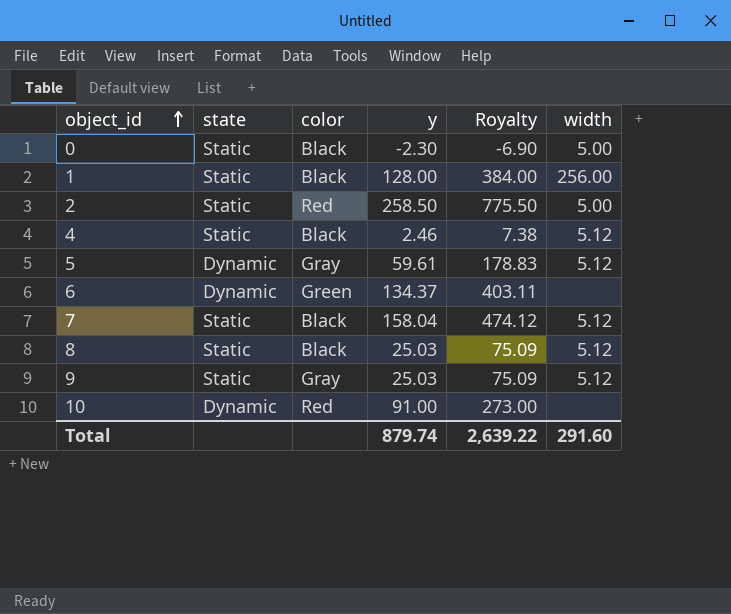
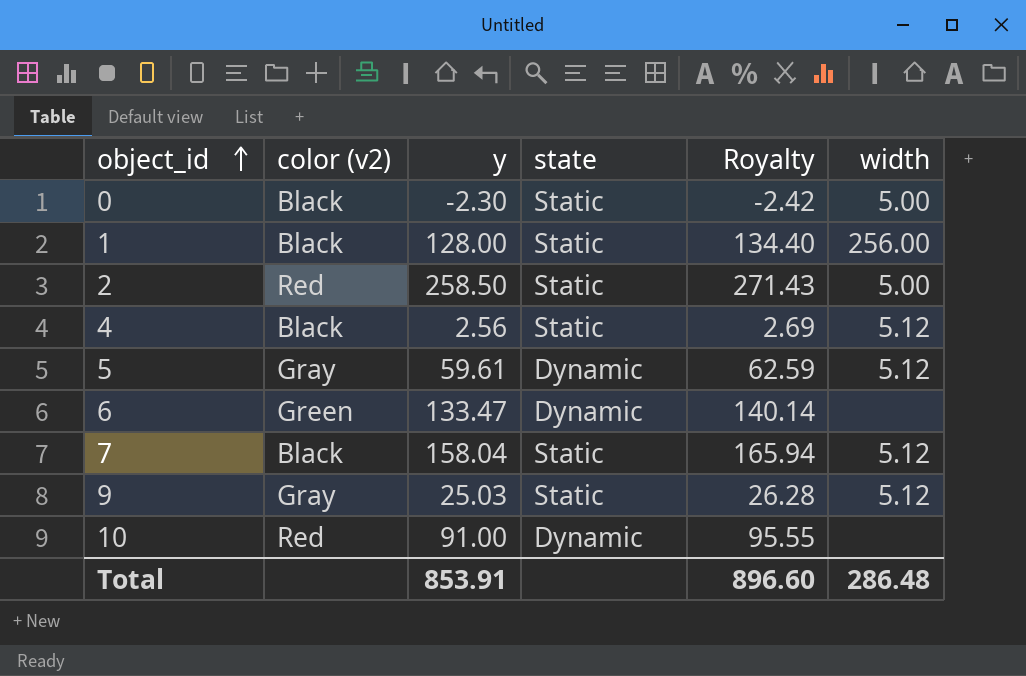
column name: color -> color (v2)
column state | position: 2 -> 4
column Royalty | formula: [y] * 3 -> [y] * 1.05
row 8: Static | Black | 25.03 | 75.09 | 5.12 -> none
4 | y: 2.46 -> 2.56
6 | y: 134.37 -> 133.47
Total | y: 879.74 -> 853.91
Total | Royalty: 2,639.22 -> 896.60
Total | width: 291.60 -> 286.48

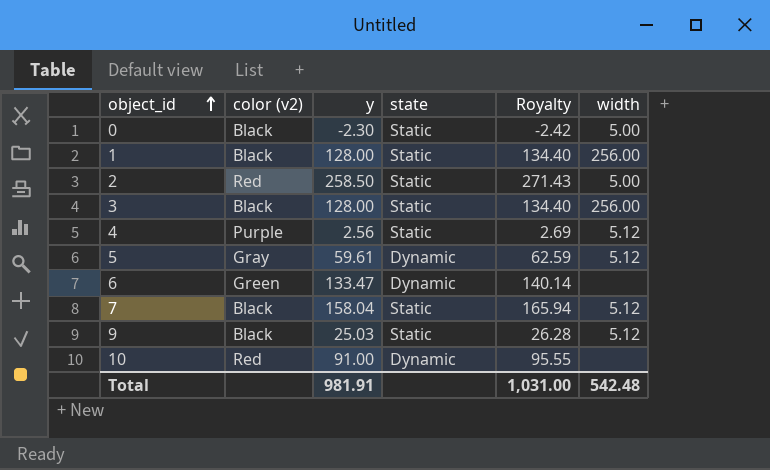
row 3: none -> Black | 128.00 | Static | 134.40 | 256.00
4 | color (v2): Black -> Purple
9 | color (v2): Gray -> Black
Total | y: 853.91 -> 981.91
Total | Royalty: 896.60 -> 1,031.00
Total | width: 286.48 -> 542.48

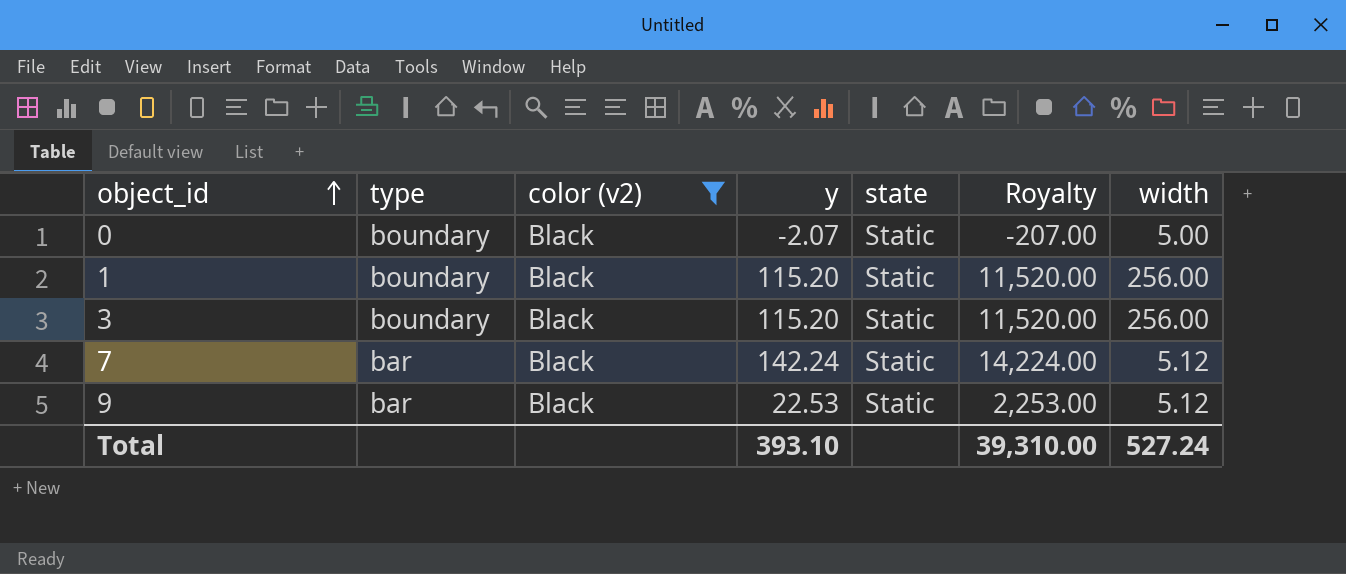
filter: none -> color (v2) = Black
column type | position: none -> 2
column Royalty | formula: [y] * 1.05 -> [y] * 100
0 | y: -2.30 -> -2.07
1 | y: 128.00 -> 115.20
3 | y: 128.00 -> 115.20
7 | y: 158.04 -> 142.24
9 | y: 25.03 -> 22.53
Total | y: 981.91 -> 393.10
Total | Royalty: 1,031.00 -> 39,310.00
Total | width: 542.48 -> 527.24

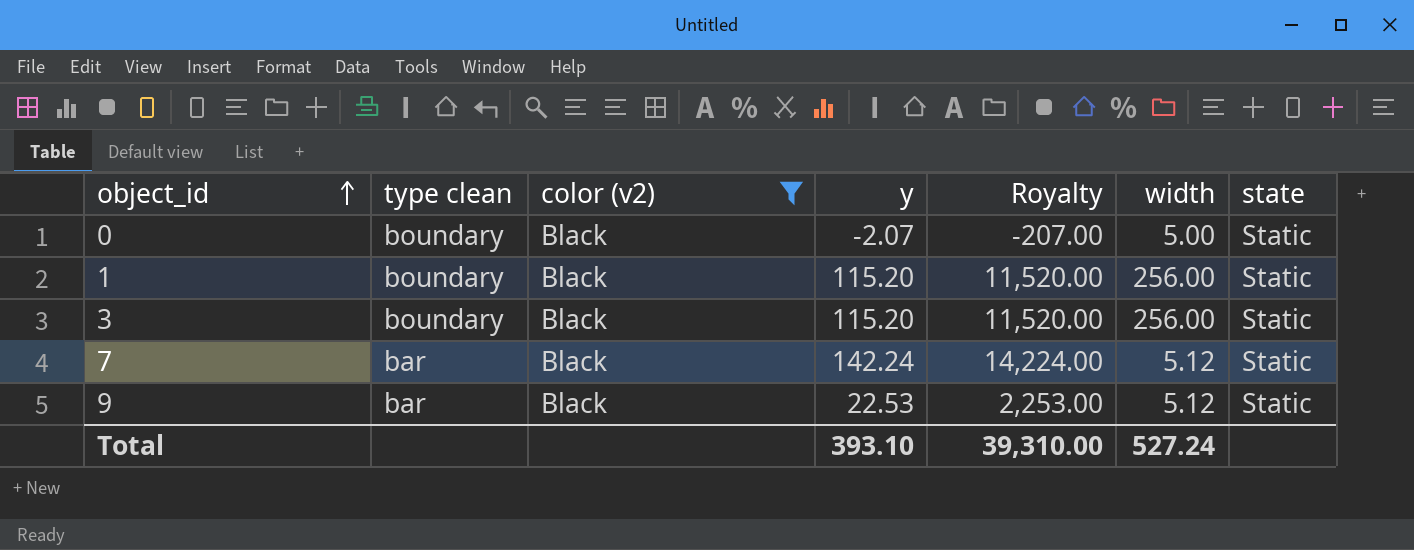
column name: type -> type clean
column state | position: 5 -> 7

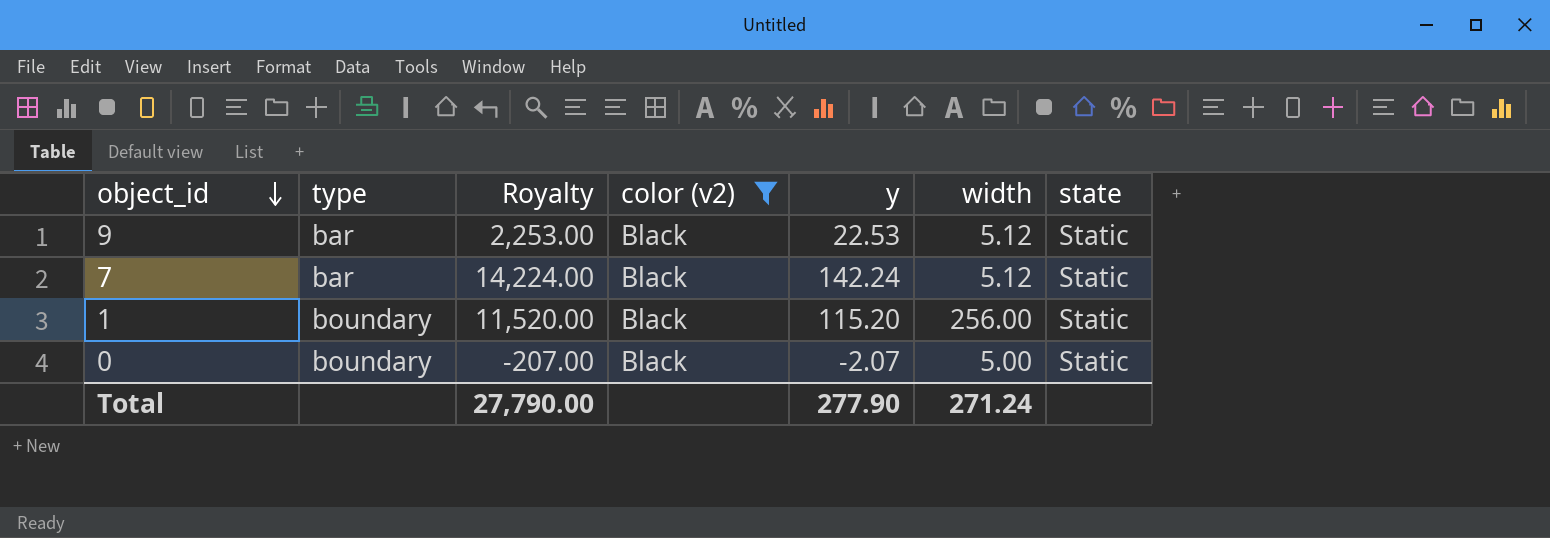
row order: object_id ascending -> object_id descending
column name: type clean -> type
column Royalty | position: 5 -> 3
row 3: boundary | Black | 115.20 | 11,520.00 | 256.00 | Static -> none
Total | Royalty: 39,310.00 -> 27,790.00
Total | y: 393.10 -> 277.90
Total | width: 527.24 -> 271.24

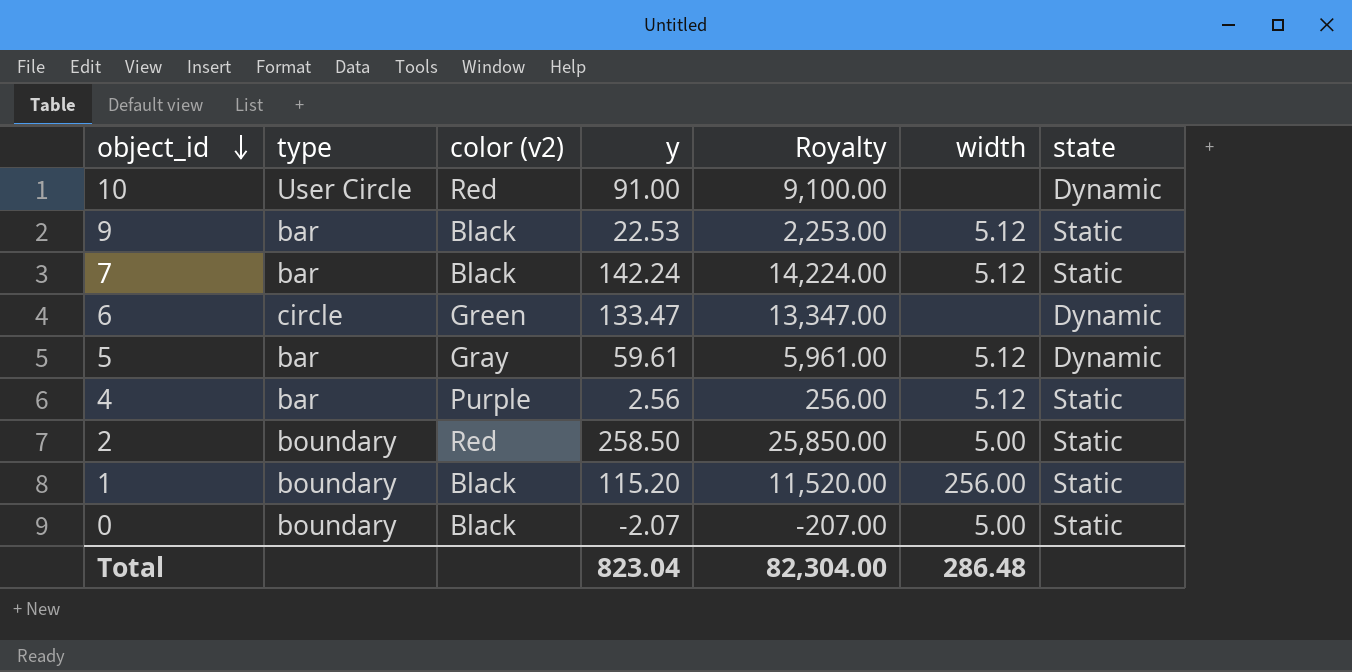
filter: color (v2) = Black -> none
column Royalty | position: 3 -> 5
Total | y: 277.90 -> 823.04
Total | Royalty: 27,790.00 -> 82,304.00
Total | width: 271.24 -> 286.48

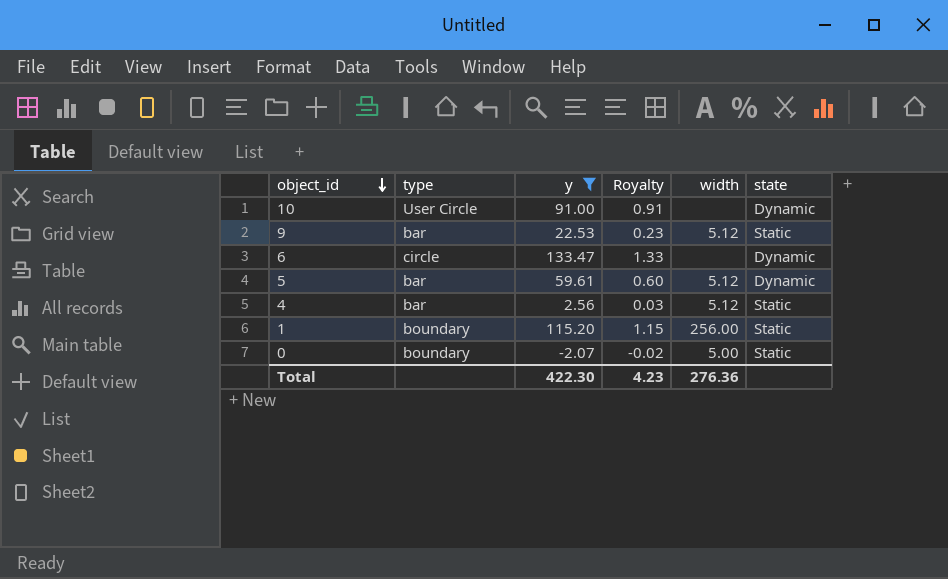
filter: none -> y <= 133.47
column color (v2) | position: 3 -> none
column Royalty | formula: [y] * 100 -> [y] * 0.01
Total | y: 823.04 -> 422.30
Total | Royalty: 82,304.00 -> 4.23
Total | width: 286.48 -> 276.36

